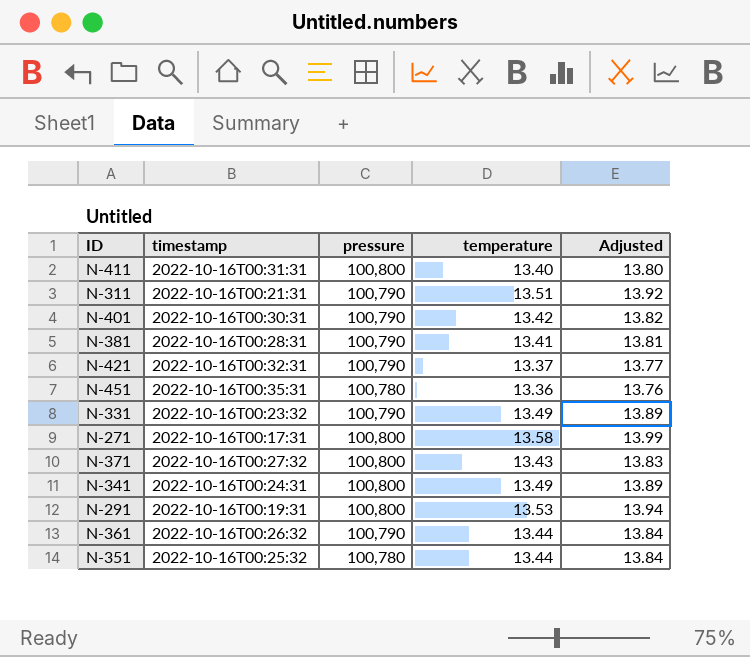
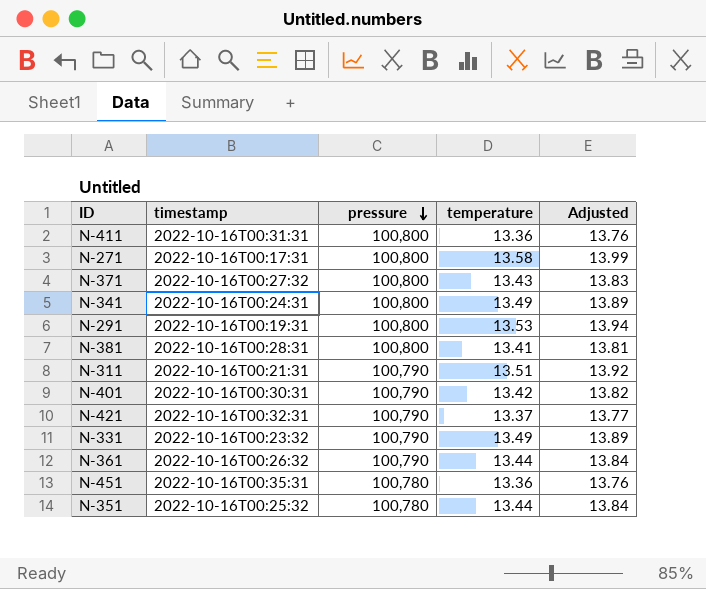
row order: none -> pressure descending
N-411 | temperature: 13.40 -> 13.36
N-411 | Adjusted: 13.80 -> 13.76
N-381 | pressure: 100,790 -> 100,800

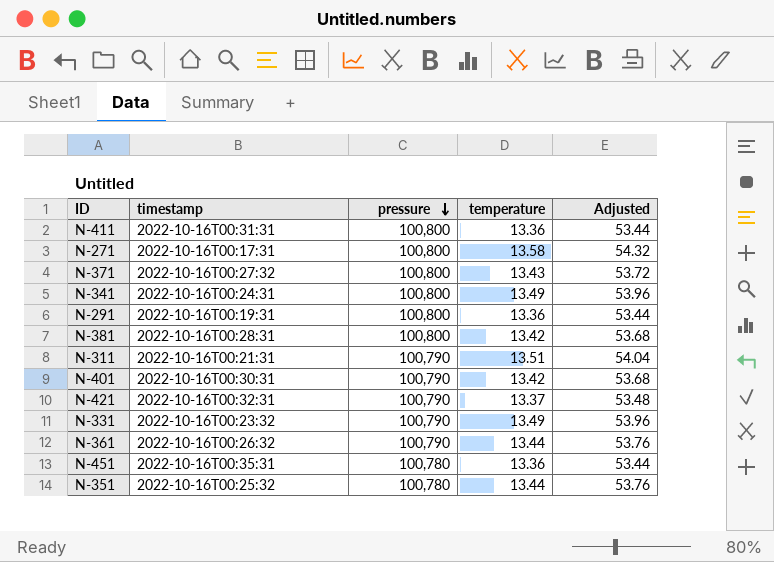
column Adjusted | formula: [temperature] * 1.03 -> [temperature] * 4
N-291 | temperature: 13.53 -> 13.36
N-381 | temperature: 13.41 -> 13.42

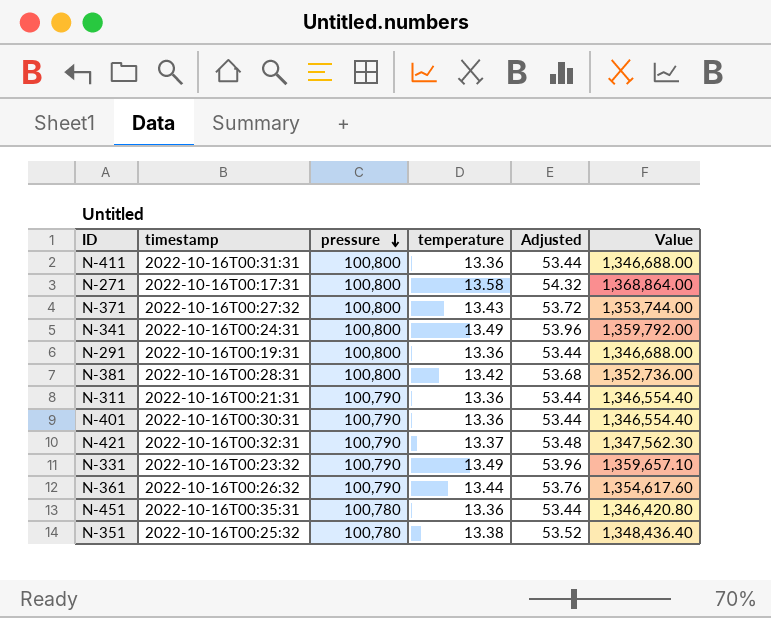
column Value | formula: none -> [pressure] * [temperature]
N-311 | temperature: 13.51 -> 13.36
N-311 | Adjusted: 54.04 -> 53.44
N-401 | temperature: 13.42 -> 13.36
N-401 | Adjusted: 53.68 -> 53.44
N-351 | temperature: 13.44 -> 13.38
N-351 | Adjusted: 53.76 -> 53.52

